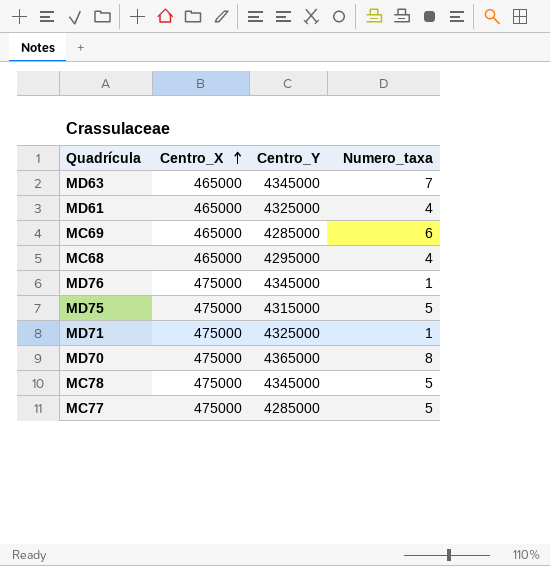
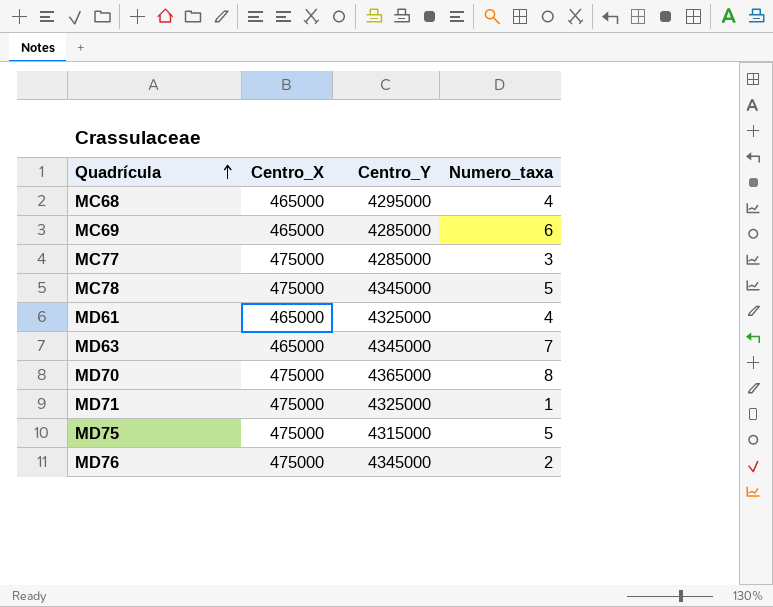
row order: Centro_X ascending -> Quadrícula ascending
MC77 | Numero_taxa: 5 -> 3
MD76 | Numero_taxa: 1 -> 2

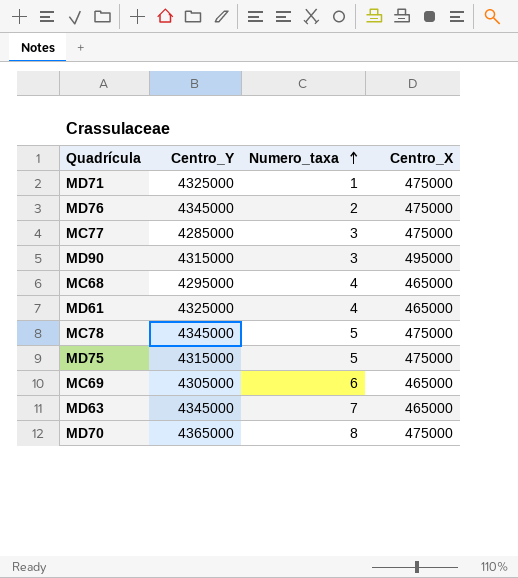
row order: Quadrícula ascending -> Numero_taxa ascending
column Centro_X | position: 2 -> 4
row MD90: none -> 4315000 | 3 | 495000
MC69 | Centro_Y: 4285000 -> 4305000

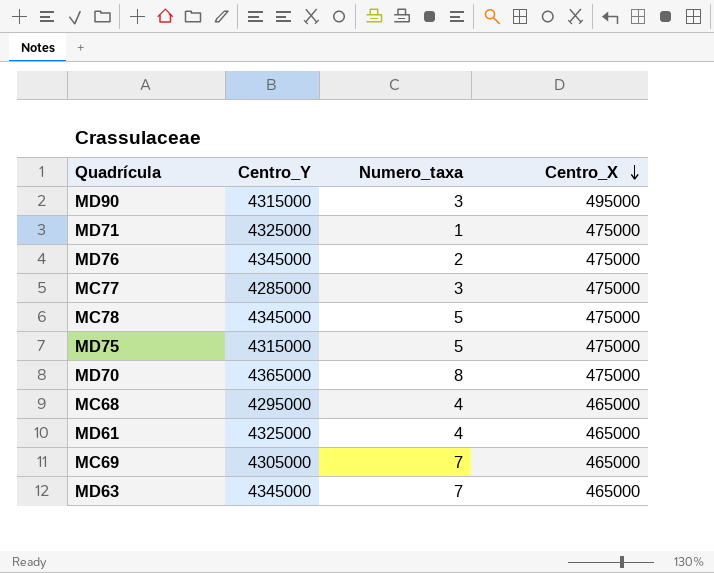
row order: Numero_taxa ascending -> Centro_X descending
MC69 | Numero_taxa: 6 -> 7

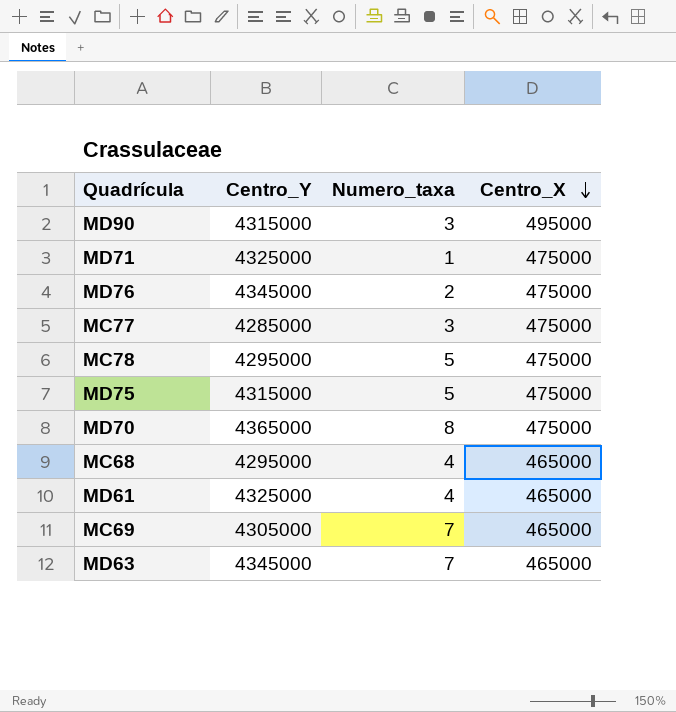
MC78 | Centro_Y: 4345000 -> 4295000

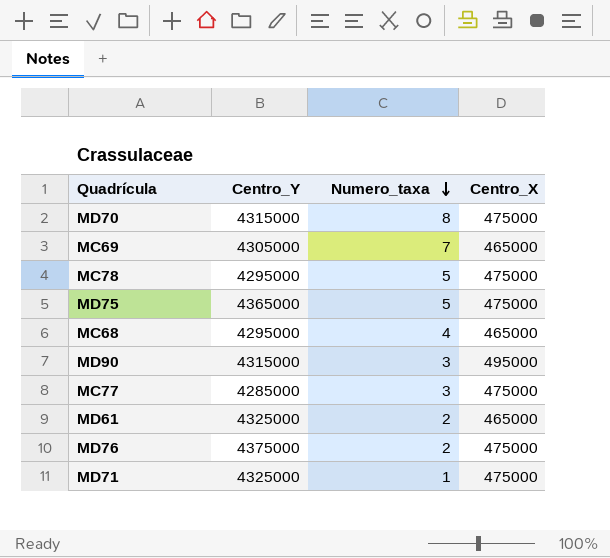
row order: Centro_X descending -> Numero_taxa descending
row MD63: 4345000 | 7 | 465000 -> none
MD70 | Centro_Y: 4365000 -> 4315000
MD75 | Centro_Y: 4315000 -> 4365000
MD61 | Numero_taxa: 4 -> 2
MD76 | Centro_Y: 4345000 -> 4375000

